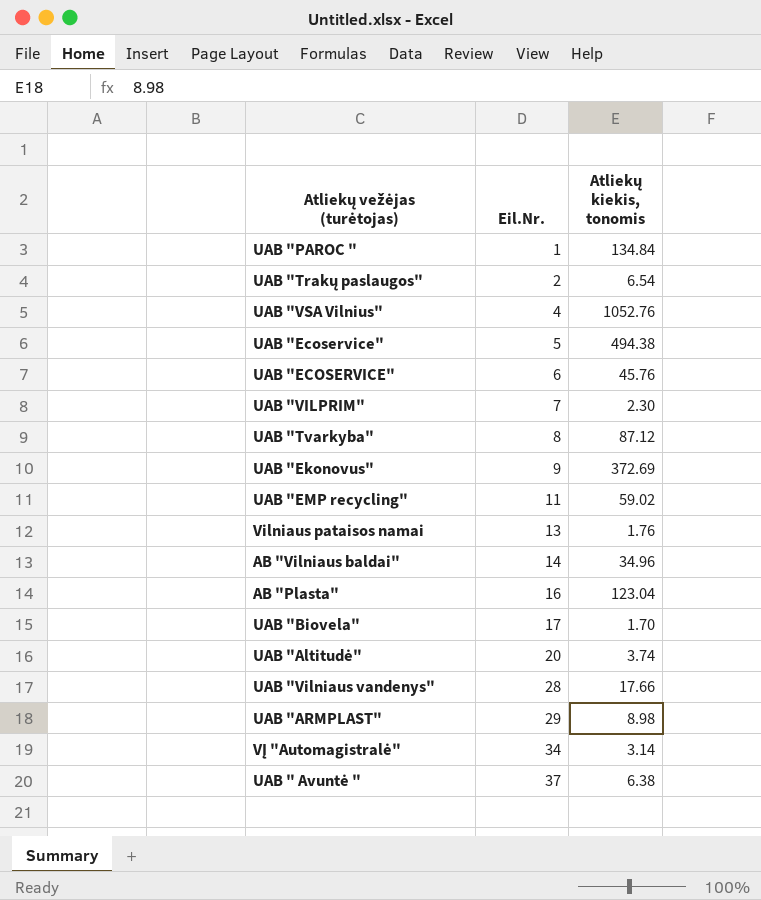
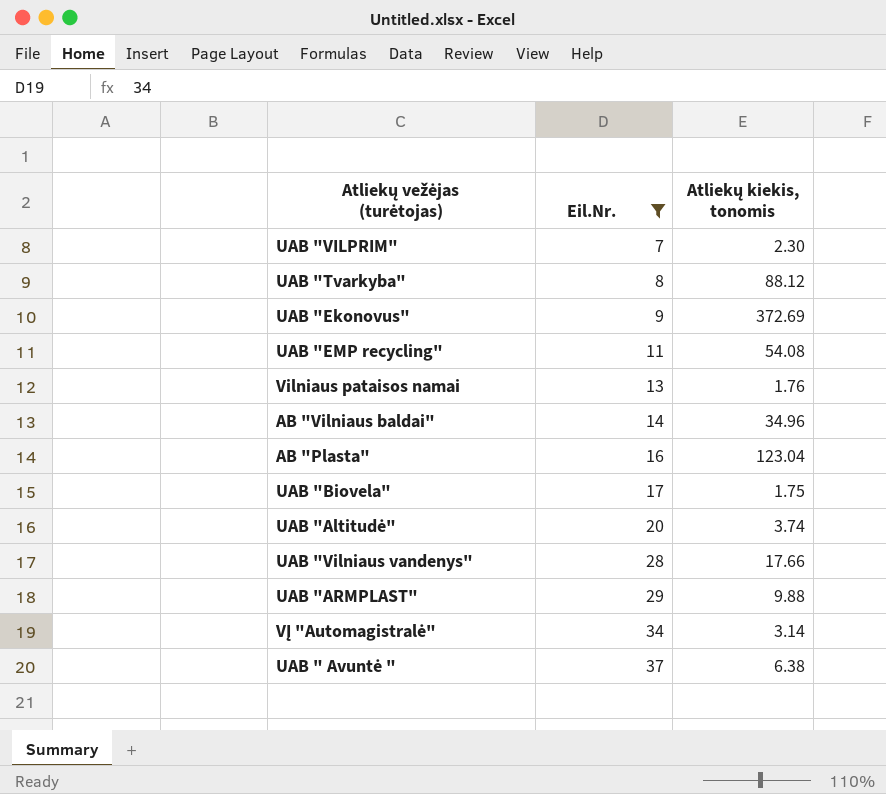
filter: none -> Eil.Nr. >= 7
UAB "Tvarkyba" | Atliekų kiekis, tonomis: 87.12 -> 88.12
UAB "EMP recycling" | Atliekų kiekis, tonomis: 59.02 -> 54.08
UAB "Biovela" | Atliekų kiekis, tonomis: 1.70 -> 1.75
UAB "ARMPLAST" | Atliekų kiekis, tonomis: 8.98 -> 9.88

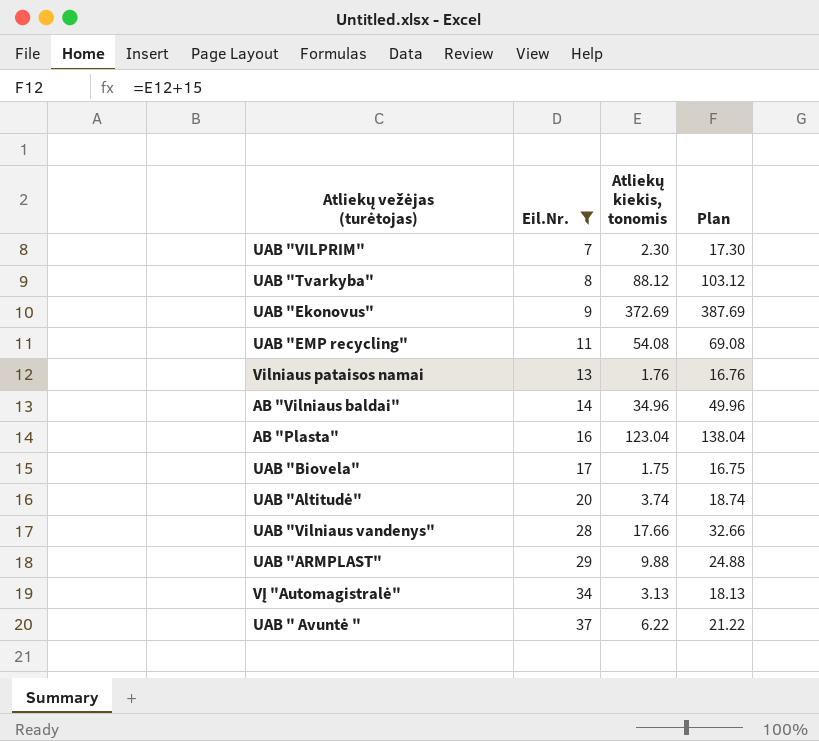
column Plan | formula: none -> [Atliekų kiekis, tonomis] + 15
VĮ "Automagistralė" | Atliekų kiekis, tonomis: 3.14 -> 3.13
UAB " Avuntė " | Atliekų kiekis, tonomis: 6.38 -> 6.22

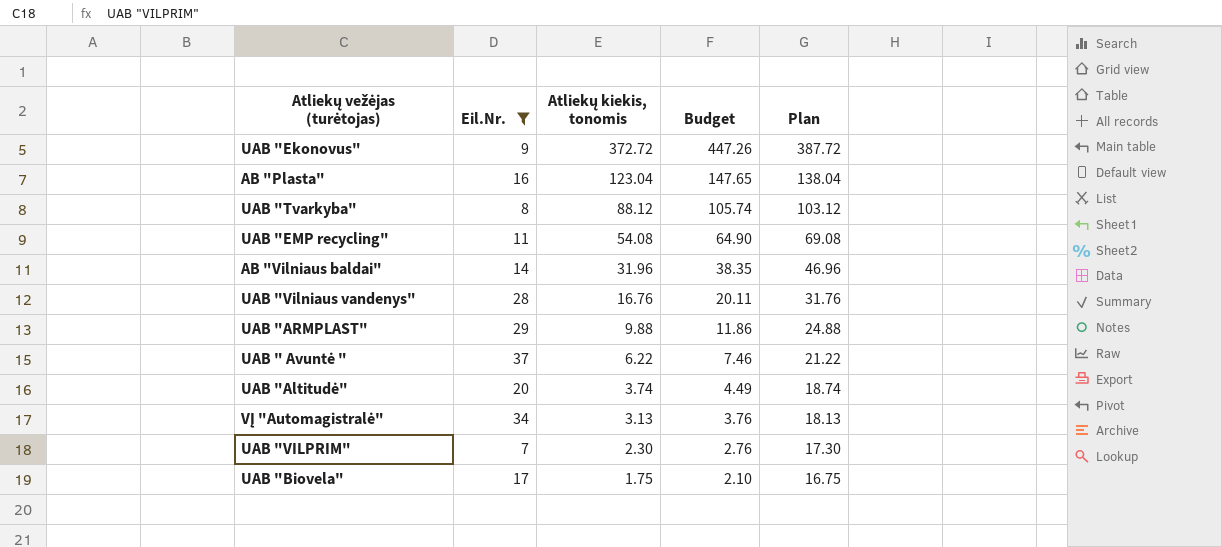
row order: Eil.Nr. ascending -> Atliekų kiekis, tonomis descending
column Budget | formula: none -> [Atliekų kiekis, tonomis] * 1.2
row Vilniaus pataisos namai: 13 | 1.76 | 16.76 -> none
UAB "Ekonovus" | Atliekų kiekis, tonomis: 372.69 -> 372.72
UAB "Ekonovus" | Plan: 387.69 -> 387.72
AB "Vilniaus baldai" | Atliekų kiekis, tonomis: 34.96 -> 31.96
AB "Vilniaus baldai" | Plan: 49.96 -> 46.96
UAB "Vilniaus vandenys" | Atliekų kiekis, tonomis: 17.66 -> 16.76
UAB "Vilniaus vandenys" | Plan: 32.66 -> 31.76

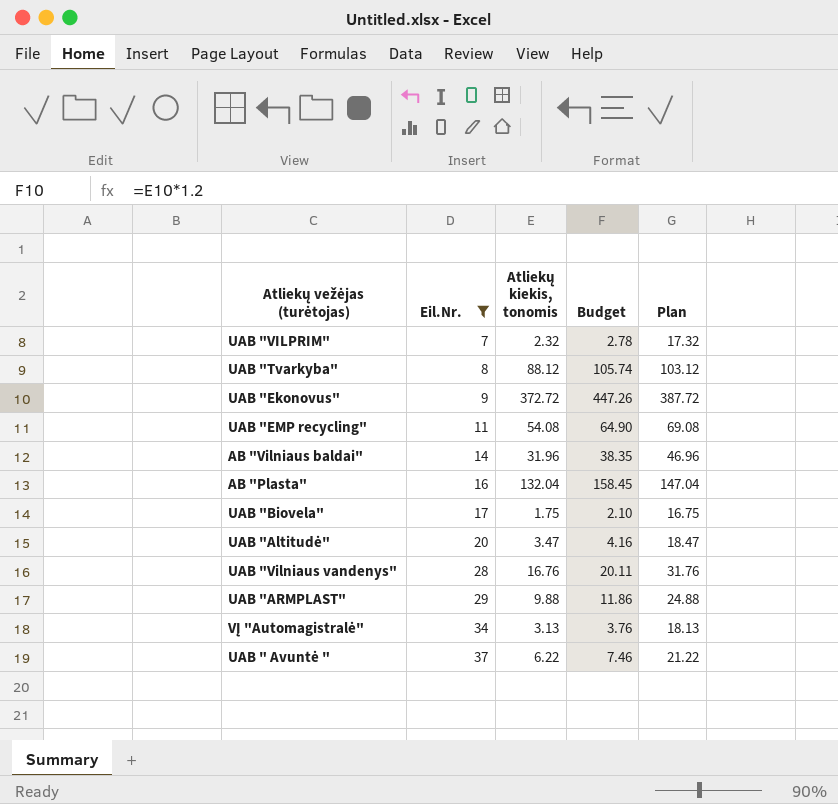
row order: Atliekų kiekis, tonomis descending -> Eil.Nr. ascending
UAB "VILPRIM" | Atliekų kiekis, tonomis: 2.30 -> 2.32
UAB "VILPRIM" | Budget: 2.76 -> 2.78
UAB "VILPRIM" | Plan: 17.30 -> 17.32
AB "Plasta" | Atliekų kiekis, tonomis: 123.04 -> 132.04
AB "Plasta" | Budget: 147.65 -> 158.45
AB "Plasta" | Plan: 138.04 -> 147.04
UAB "Altitudė" | Atliekų kiekis, tonomis: 3.74 -> 3.47
UAB "Altitudė" | Budget: 4.49 -> 4.16
UAB "Altitudė" | Plan: 18.74 -> 18.47

